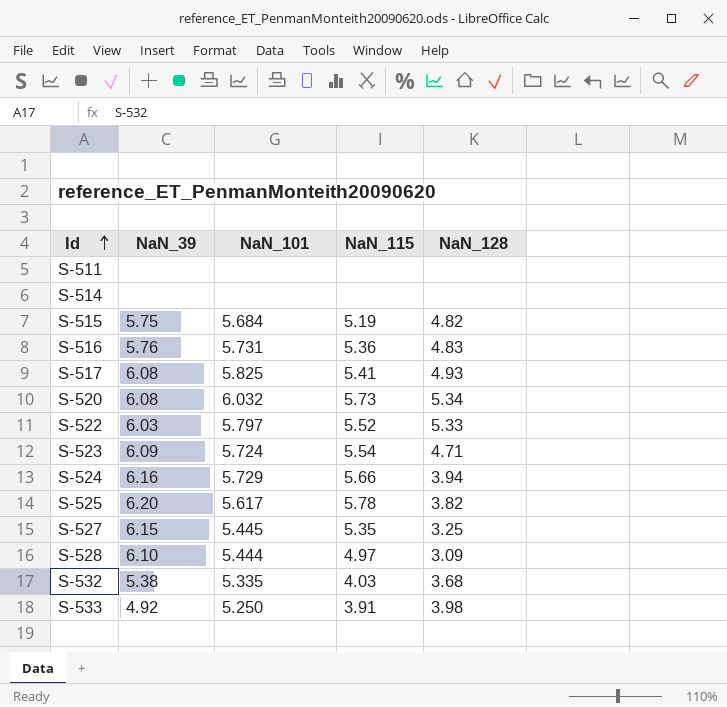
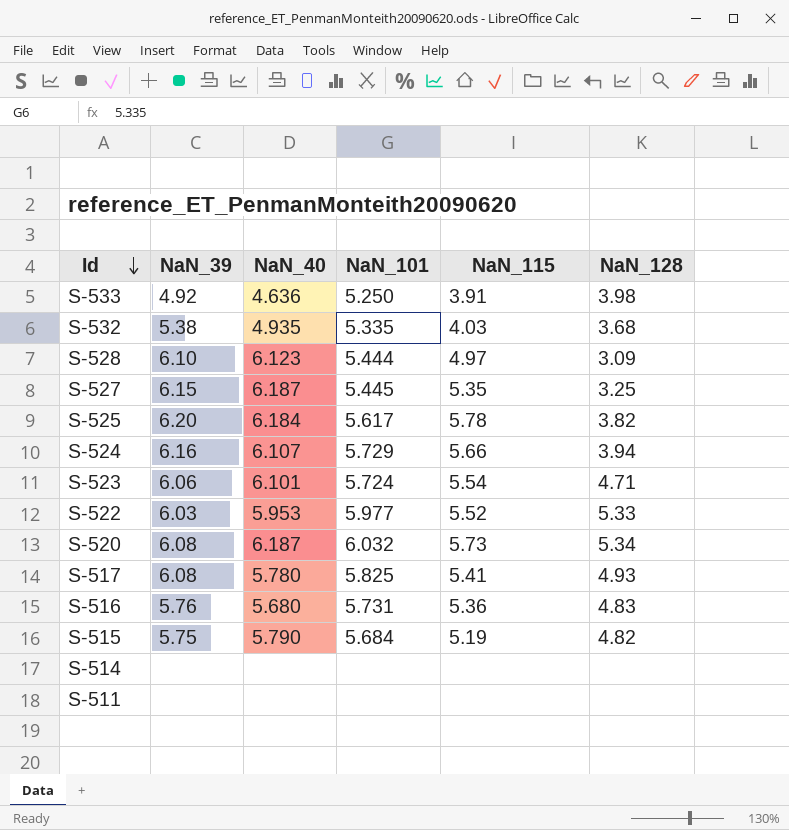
row order: Id ascending -> Id descending
column NaN_40 | position: none -> 3
S-523 | NaN_39: 6.09 -> 6.06
S-522 | NaN_101: 5.797 -> 5.977

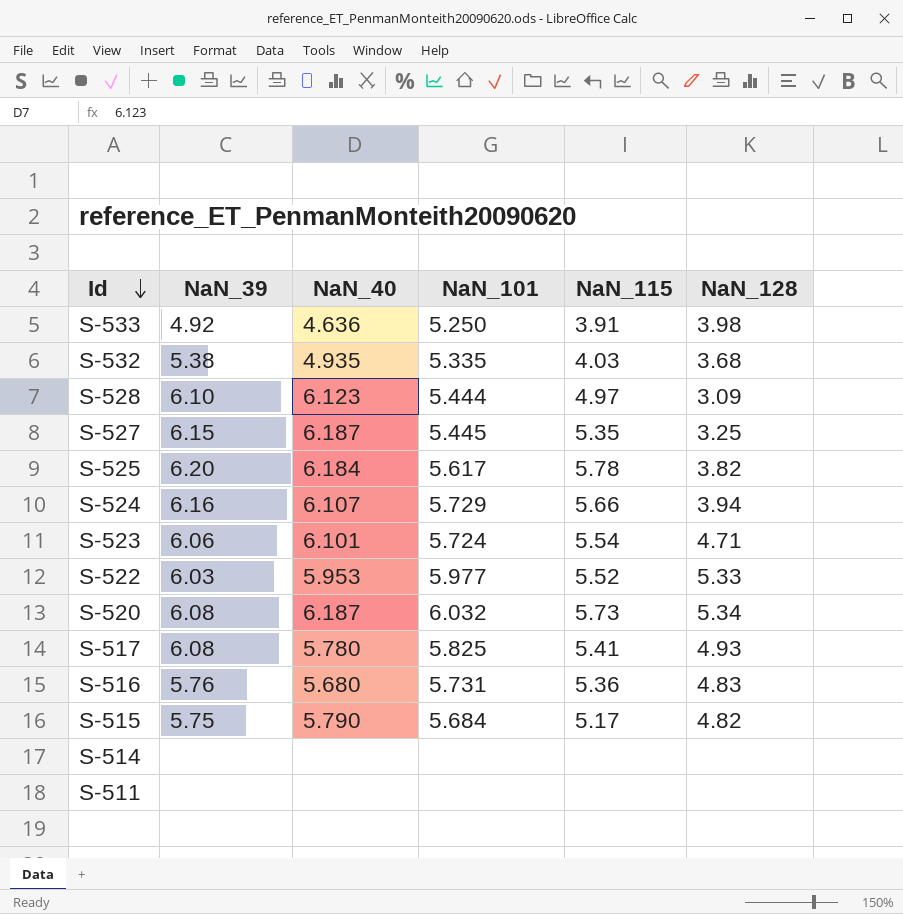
S-515 | NaN_115: 5.19 -> 5.17

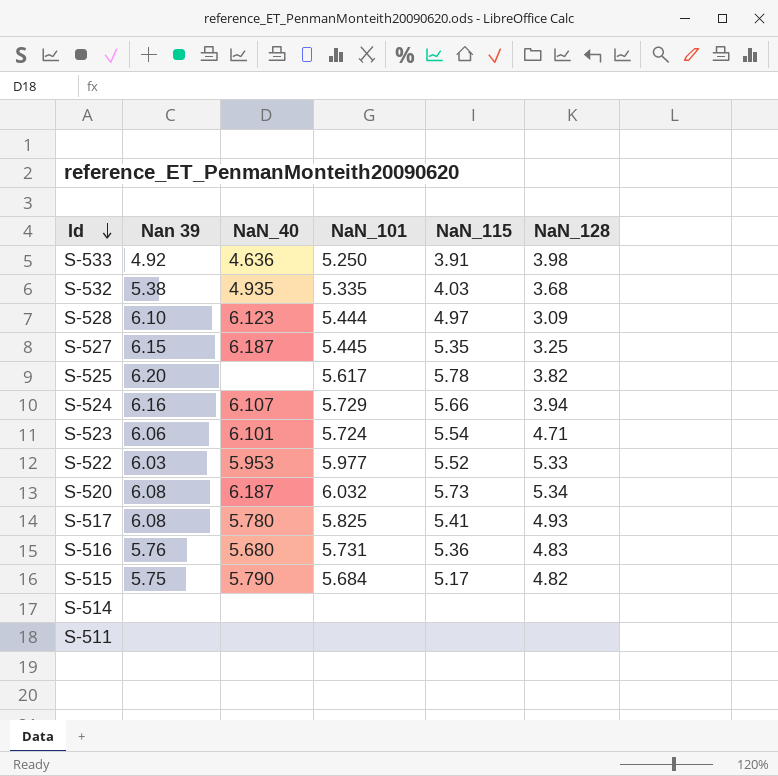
column name: NaN_39 -> Nan 39
S-525 | NaN_40: 6.184 -> none

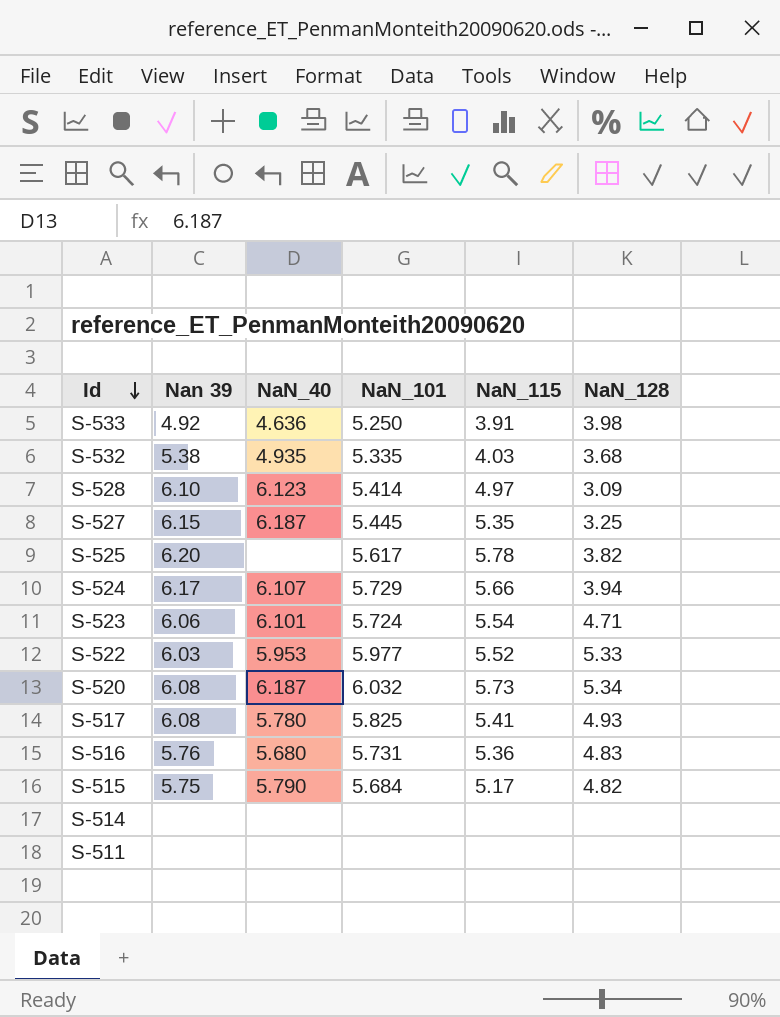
S-528 | NaN_101: 5.444 -> 5.414
S-524 | Nan 39: 6.16 -> 6.17

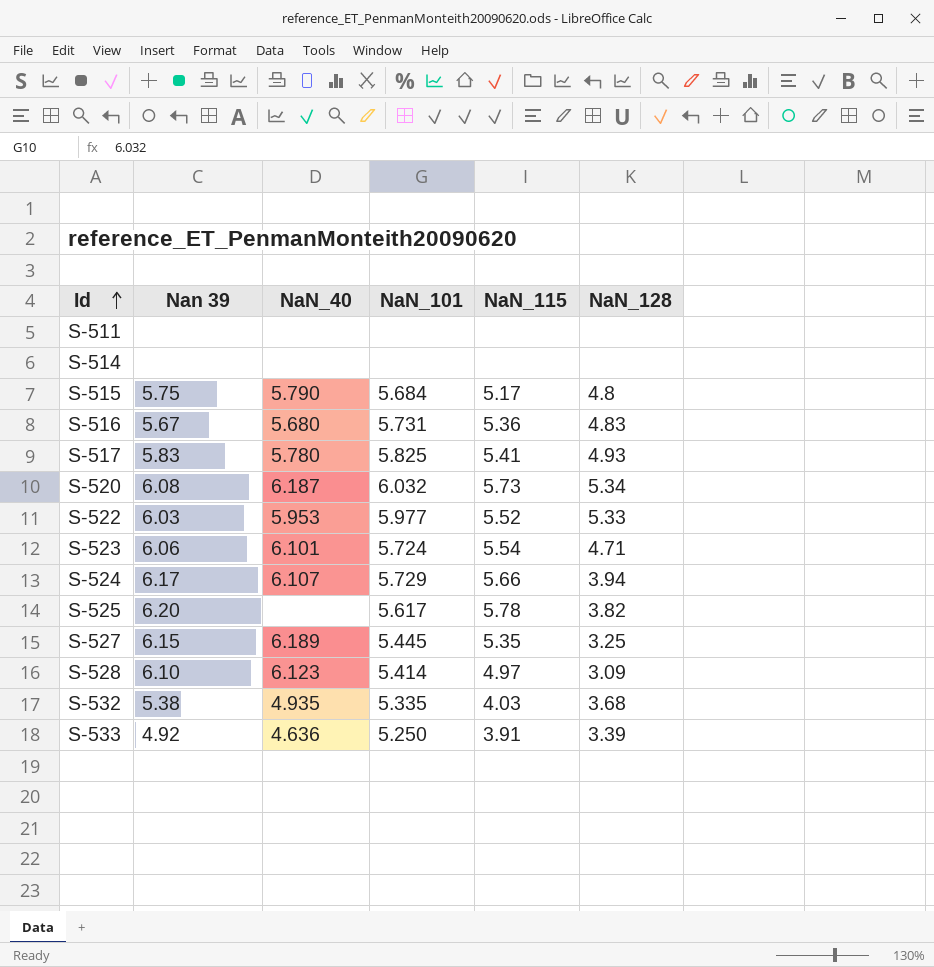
row order: Id descending -> Id ascending
S-515 | NaN_128: 4.82 -> 4.8
S-516 | Nan 39: 5.76 -> 5.67
S-517 | Nan 39: 6.08 -> 5.83
S-527 | NaN_40: 6.187 -> 6.189
S-533 | NaN_128: 3.98 -> 3.39

